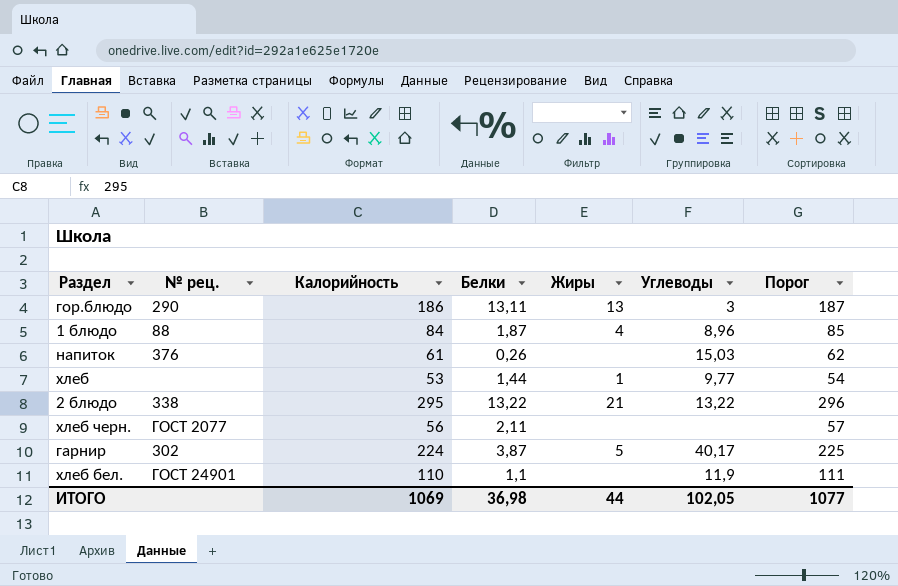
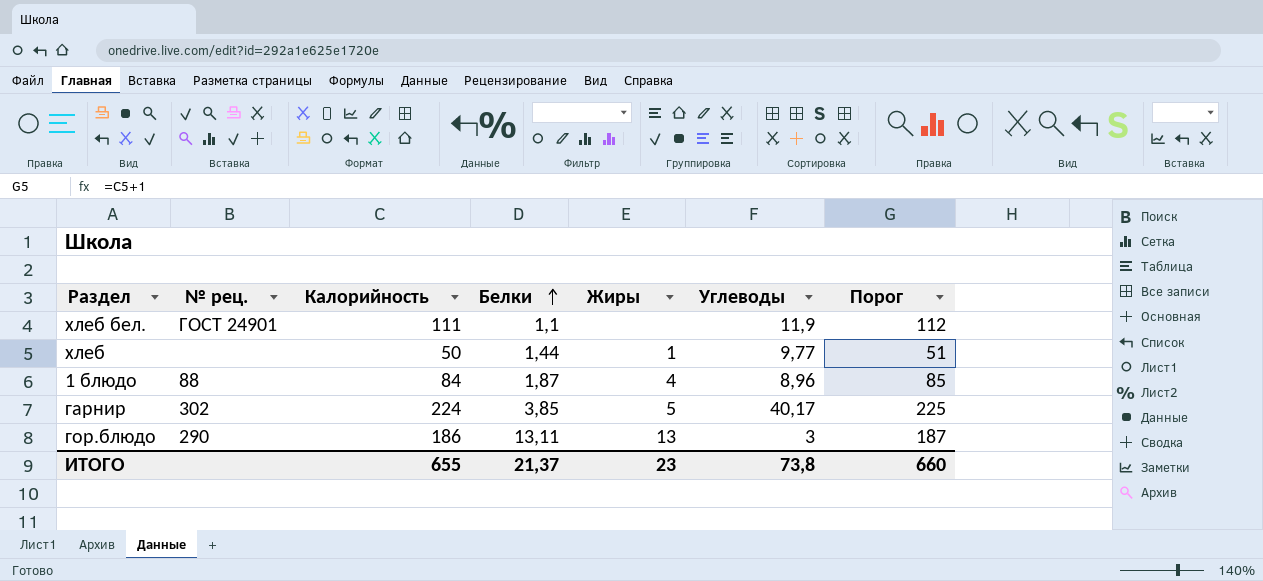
row order: none -> Белки ascending
row напиток: 376 | 61 | 0,26 | none | 15,03 | 62 -> none
row 2 блюдо: 338 | 295 | 13,22 | 21 | 13,22 | 296 -> none
row хлеб черн.: ГОСТ 2077 | 56 | 2,11 | none | none | 57 -> none
хлеб бел. | Калорийность: 110 -> 111
хлеб бел. | Порог: 111 -> 112
хлеб | Калорийность: 53 -> 50
хлеб | Порог: 54 -> 51
гарнир | Белки: 3,87 -> 3,85
ИТОГО | Калорийность: 1069 -> 655
ИТОГО | Белки: 36,98 -> 21,37
ИТОГО | Жиры: 44 -> 23
ИТОГО | Углеводы: 102,05 -> 73,8
ИТОГО | Порог: 1077 -> 660

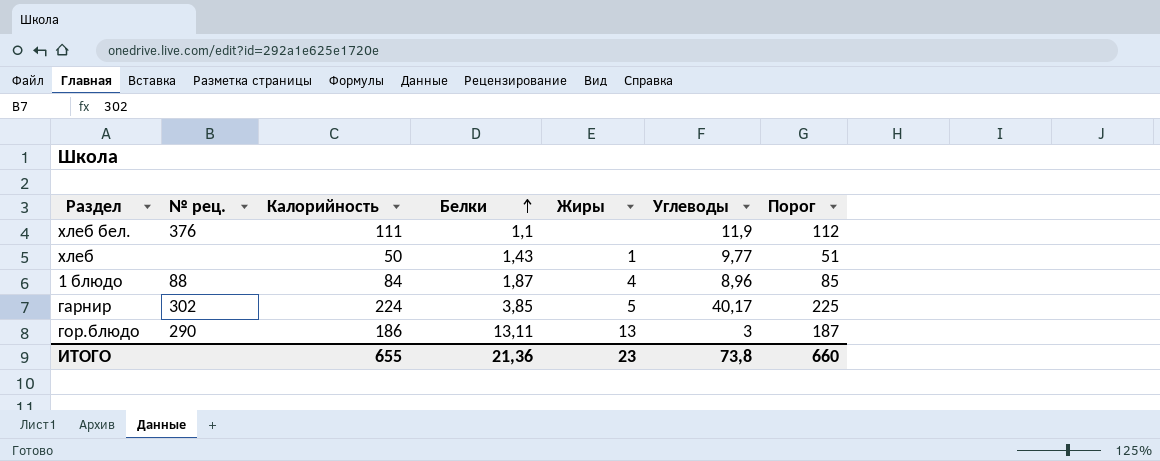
хлеб бел. | № рец.: ГОСТ 24901 -> 376
хлеб | Белки: 1,44 -> 1,43
ИТОГО | Белки: 21,37 -> 21,36

